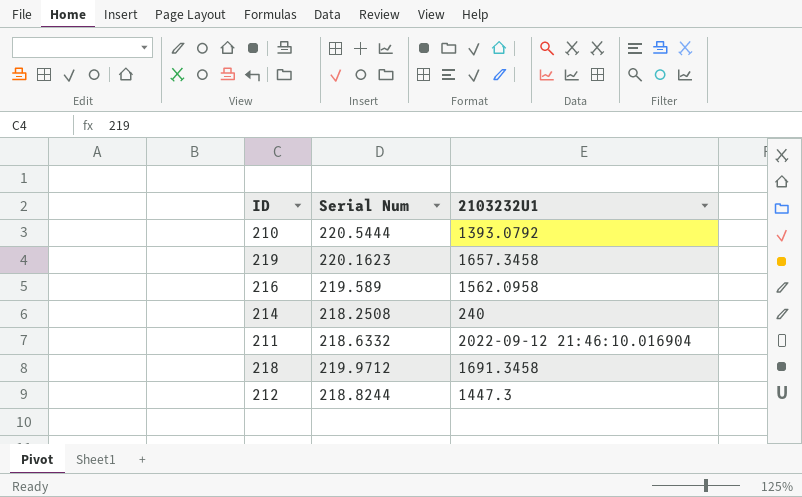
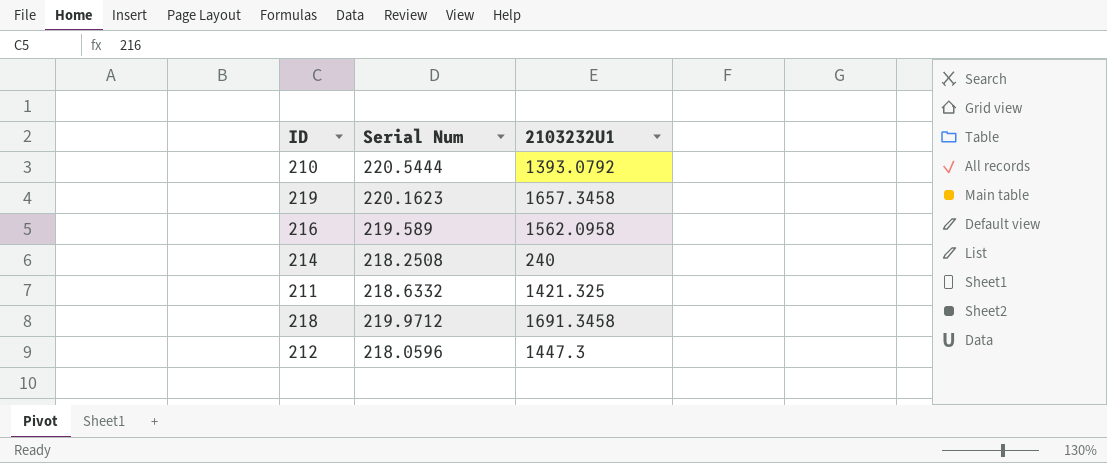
211 | 2103232U1: 2022-09-12 21:46:10.016904 -> 1421.325
212 | Serial Num: 218.8244 -> 218.0596

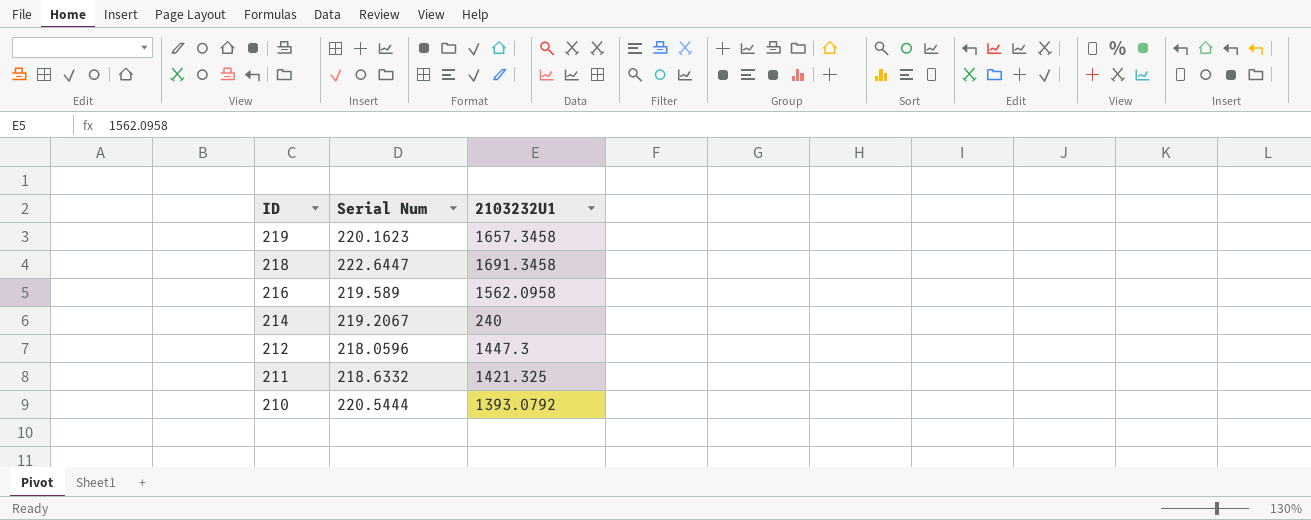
row order: none -> ID descending
218 | Serial Num: 219.9712 -> 222.6447
214 | Serial Num: 218.2508 -> 219.2067

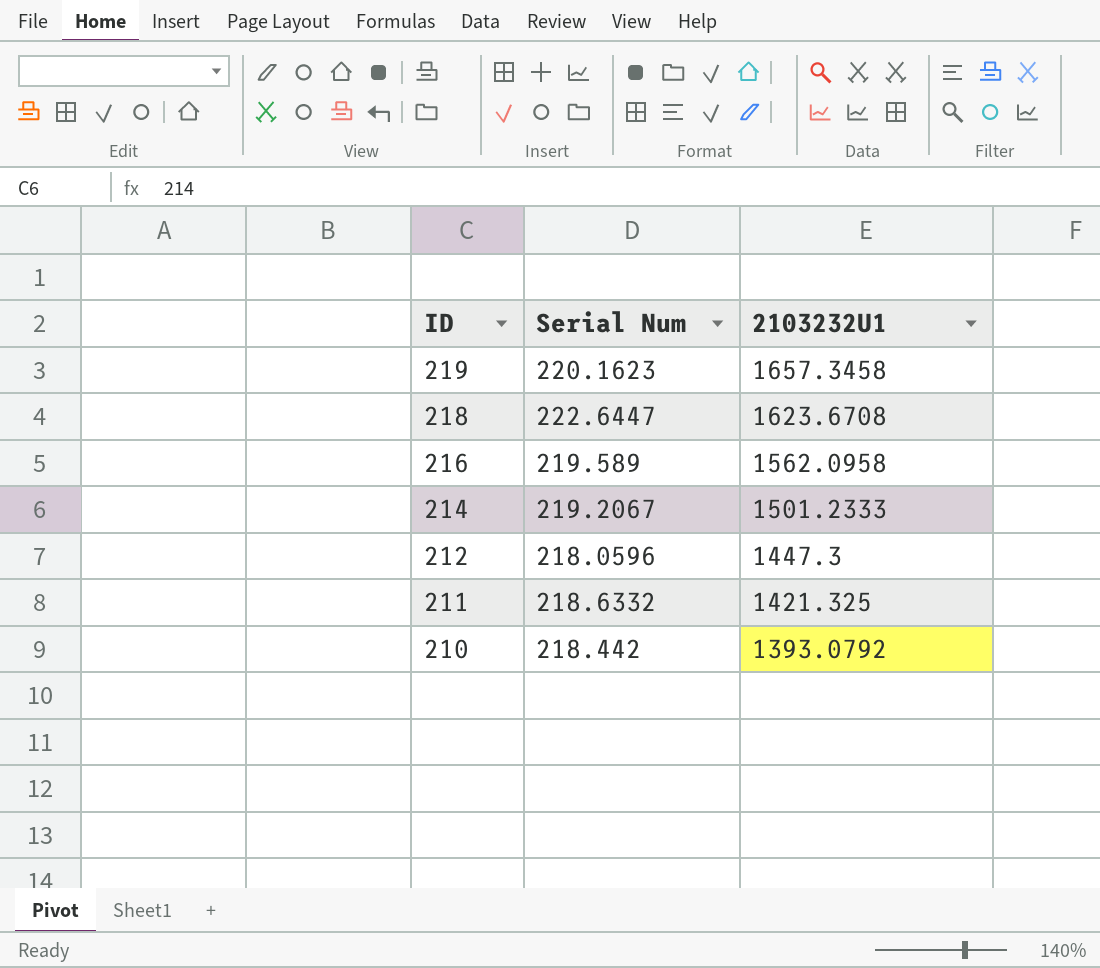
218 | 2103232U1: 1691.3458 -> 1623.6708
214 | 2103232U1: 240 -> 1501.2333
210 | Serial Num: 220.5444 -> 218.442

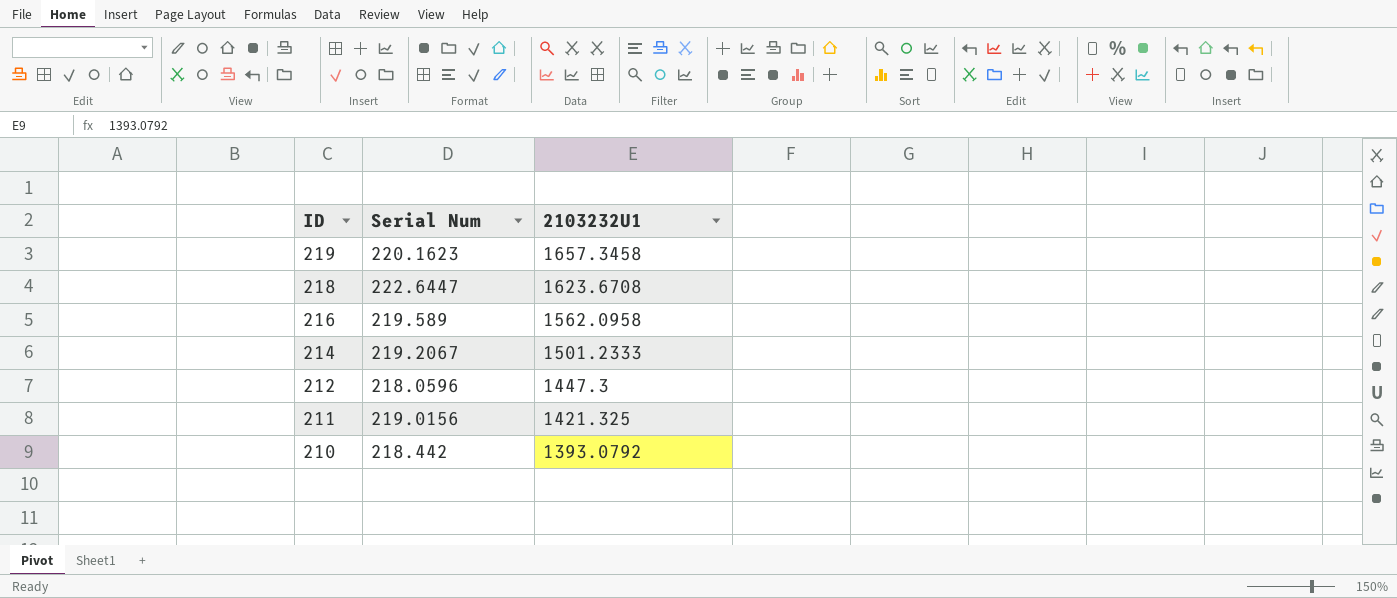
211 | Serial Num: 218.6332 -> 219.0156

